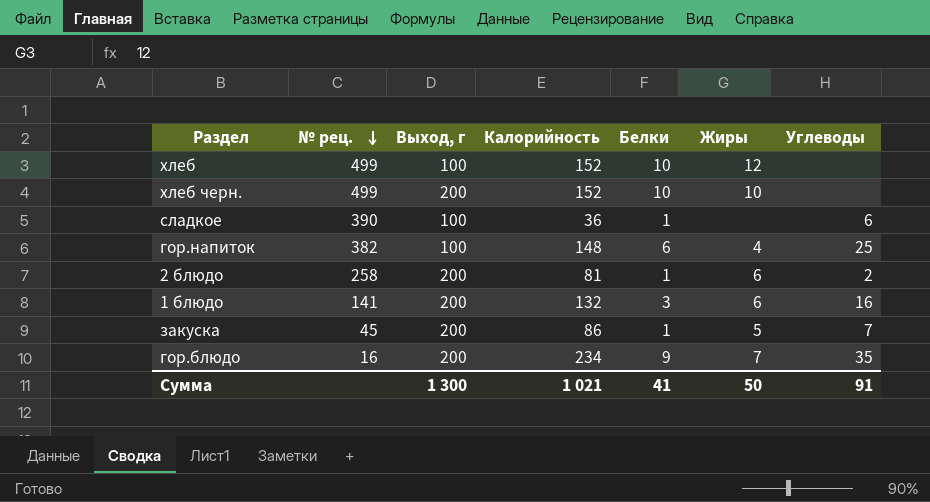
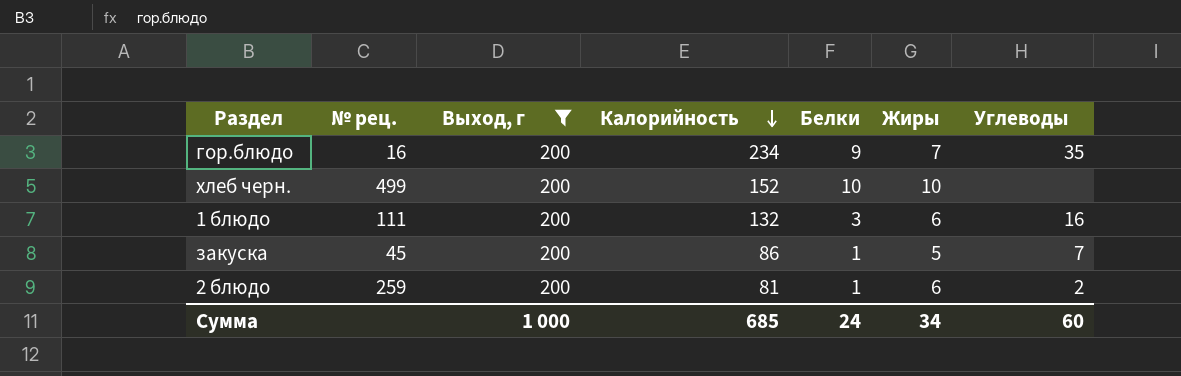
filter: none -> Выход, г = 200
row order: № рец. descending -> Калорийность descending
1 блюдо | № рец.: 141 -> 111
2 блюдо | № рец.: 258 -> 259
Сумма | Выход, г: 1 300 -> 1 000
Сумма | Калорийность: 1 021 -> 685
Сумма | Белки: 41 -> 24
Сумма | Жиры: 50 -> 34
Сумма | Углеводы: 91 -> 60

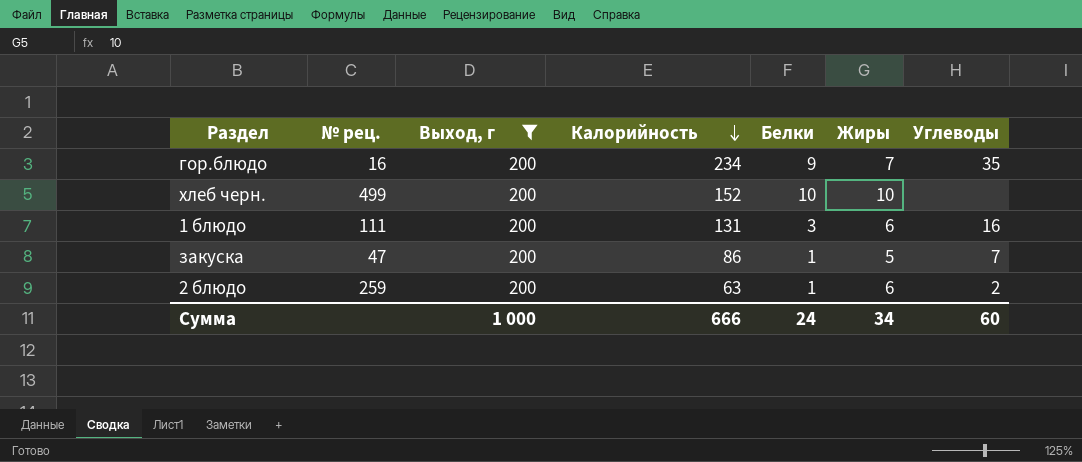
1 блюдо | Калорийность: 132 -> 131
закуска | № рец.: 45 -> 47
2 блюдо | Калорийность: 81 -> 63
Сумма | Калорийность: 685 -> 666

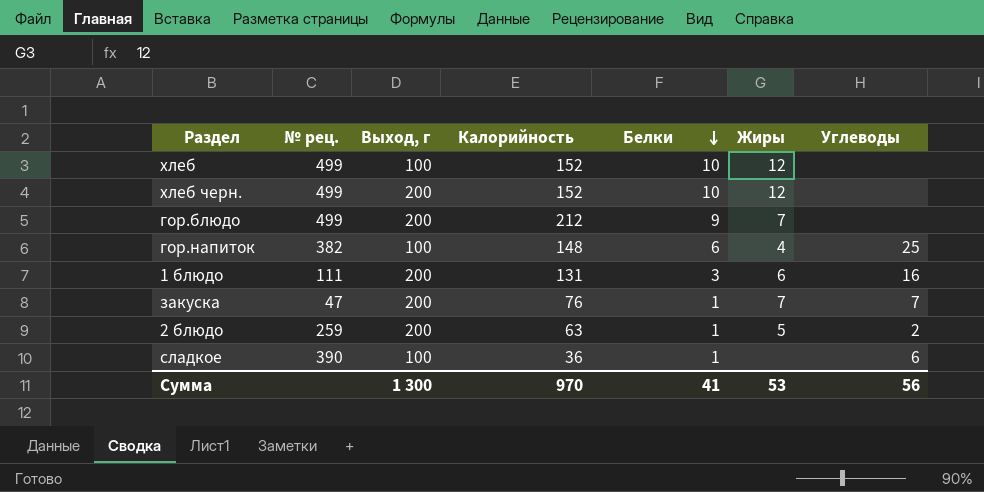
filter: Выход, г = 200 -> none
row order: Калорийность descending -> Белки descending
хлеб черн. | Жиры: 10 -> 12
гор.блюдо | № рец.: 16 -> 499
гор.блюдо | Калорийность: 234 -> 212
гор.блюдо | Углеводы: 35 -> none
закуска | Калорийность: 86 -> 76
закуска | Жиры: 5 -> 7
2 блюдо | Жиры: 6 -> 5
Сумма | Выход, г: 1 000 -> 1 300
Сумма | Калорийность: 666 -> 970
Сумма | Белки: 24 -> 41
Сумма | Жиры: 34 -> 53
Сумма | Углеводы: 60 -> 56

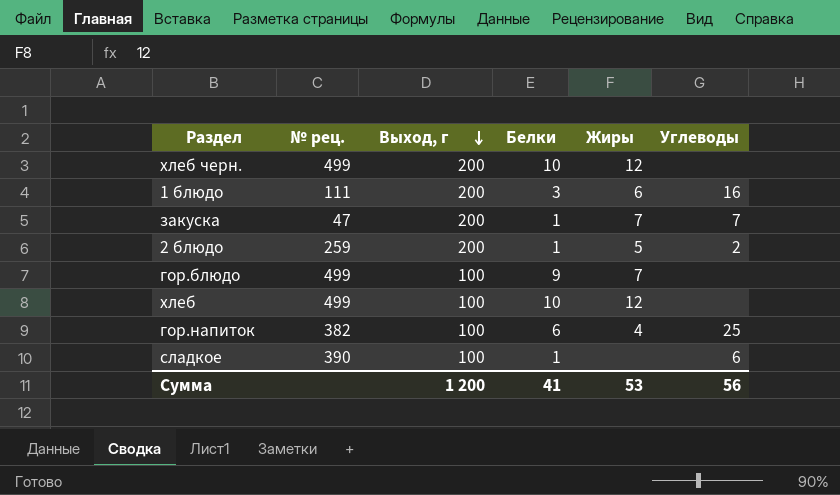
row order: Белки descending -> Выход, г descending
column Калорийность | position: 4 -> none
гор.блюдо | Выход, г: 200 -> 100
Сумма | Выход, г: 1 300 -> 1 200

